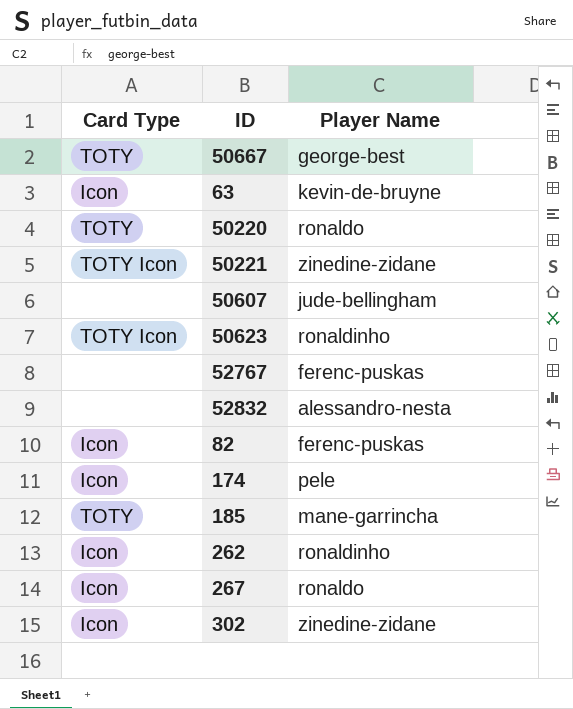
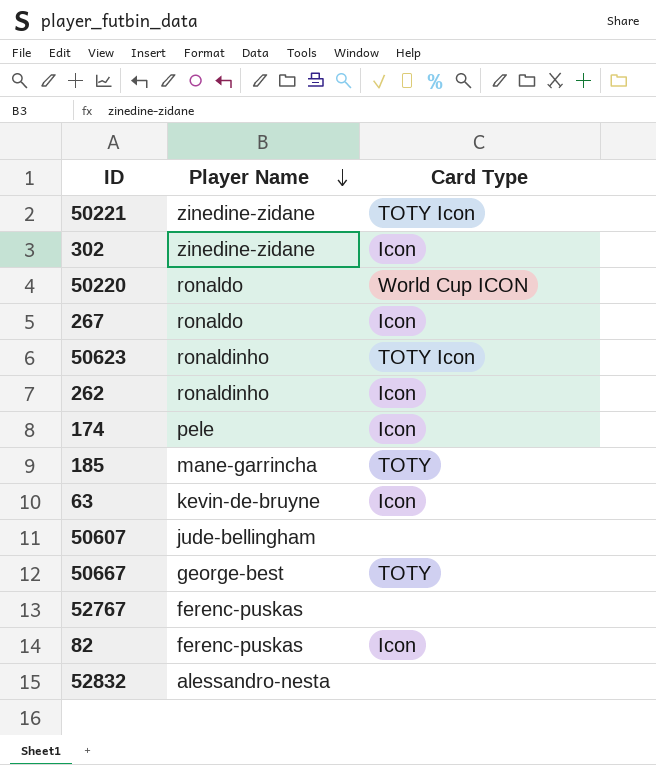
row order: none -> Player Name descending
column Card Type | position: 1 -> 3
50220 | Card Type: TOTY -> World Cup ICON

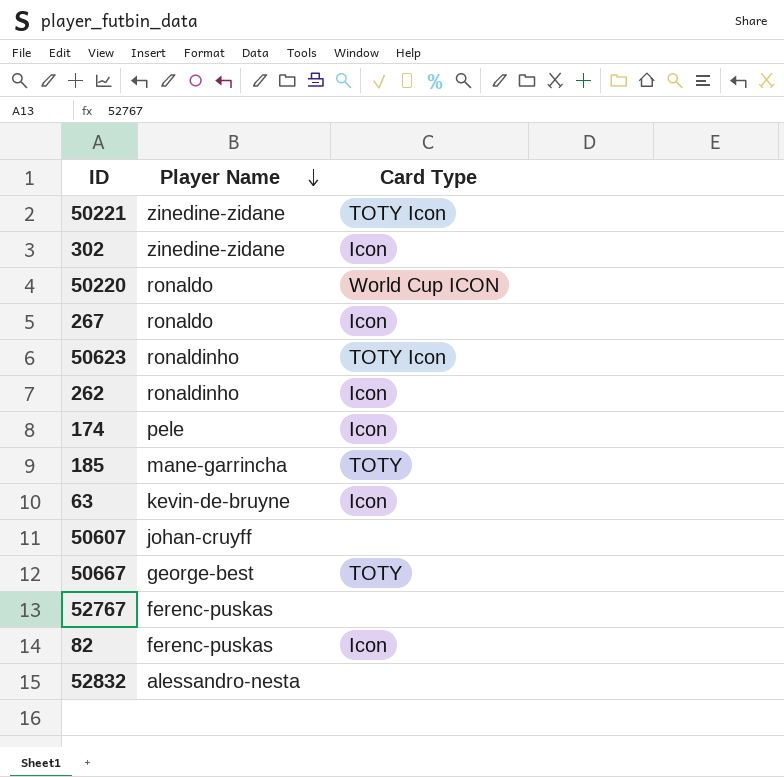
50607 | Player Name: jude-bellingham -> johan-cruyff

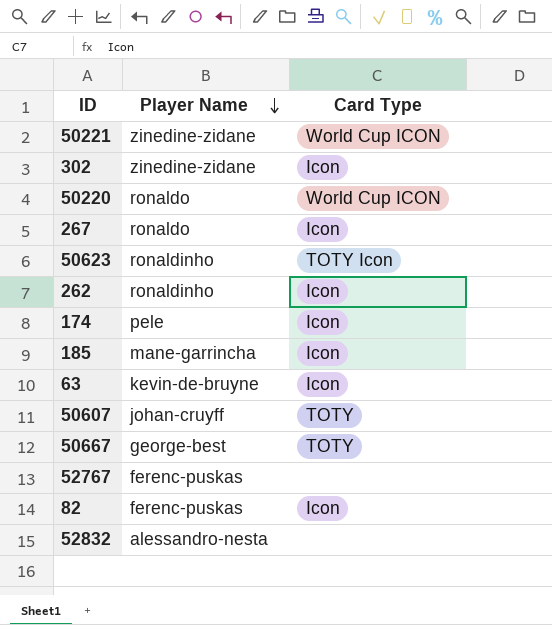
50221 | Card Type: TOTY Icon -> World Cup ICON
185 | Card Type: TOTY -> Icon
50607 | Card Type: none -> TOTY

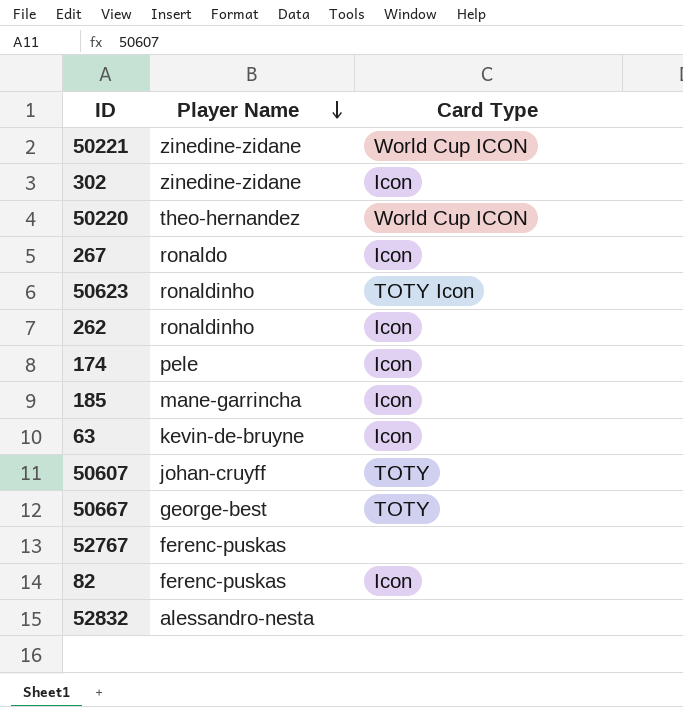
50220 | Player Name: ronaldo -> theo-hernandez

